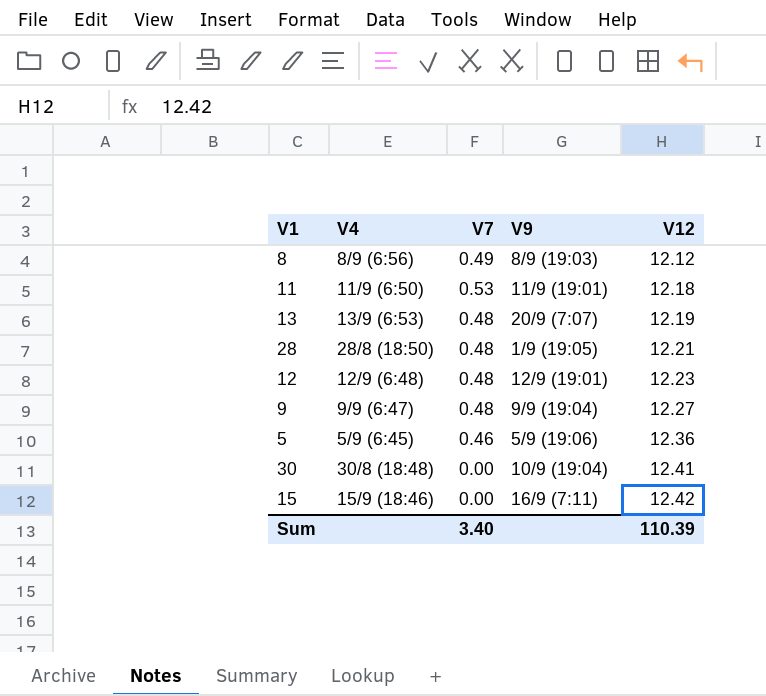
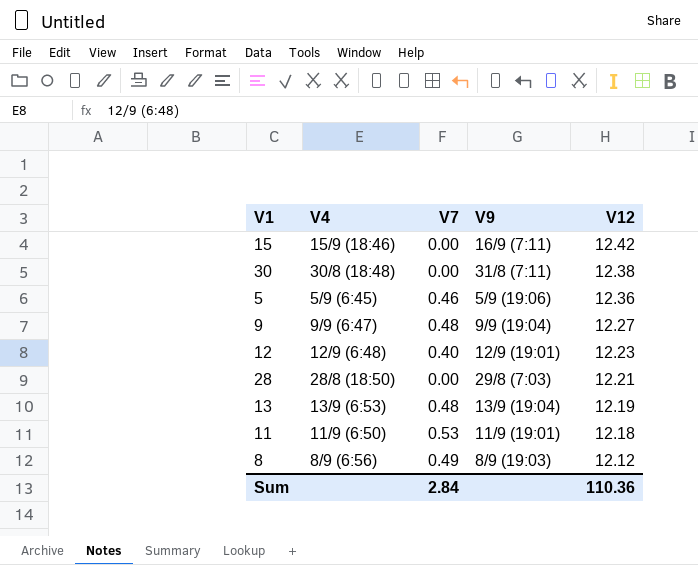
row order: V12 ascending -> V12 descending
30 | V9: 10/9 (19:04) -> 31/8 (7:11)
30 | V12: 12.41 -> 12.38
12 | V7: 0.48 -> 0.40
28 | V7: 0.48 -> 0.00
28 | V9: 1/9 (19:05) -> 29/8 (7:03)
13 | V9: 20/9 (7:07) -> 13/9 (19:04)
Sum | V7: 3.40 -> 2.84
Sum | V12: 110.39 -> 110.36

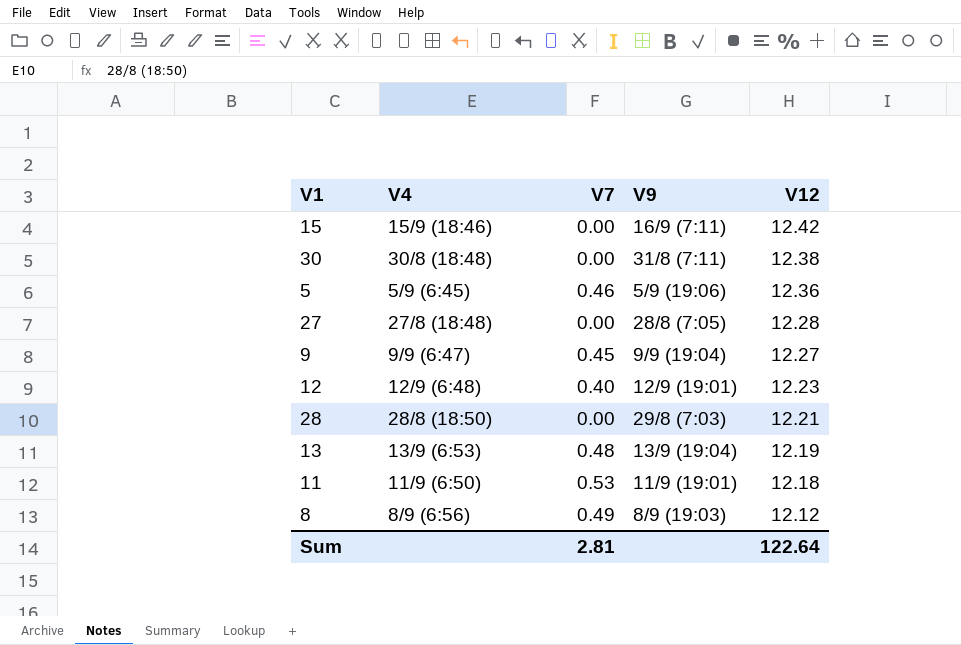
row 27: none -> 27/8 (18:48) | 0.00 | 28/8 (7:05) | 12.28
9 | V7: 0.48 -> 0.45
Sum | V7: 2.84 -> 2.81
Sum | V12: 110.36 -> 122.64

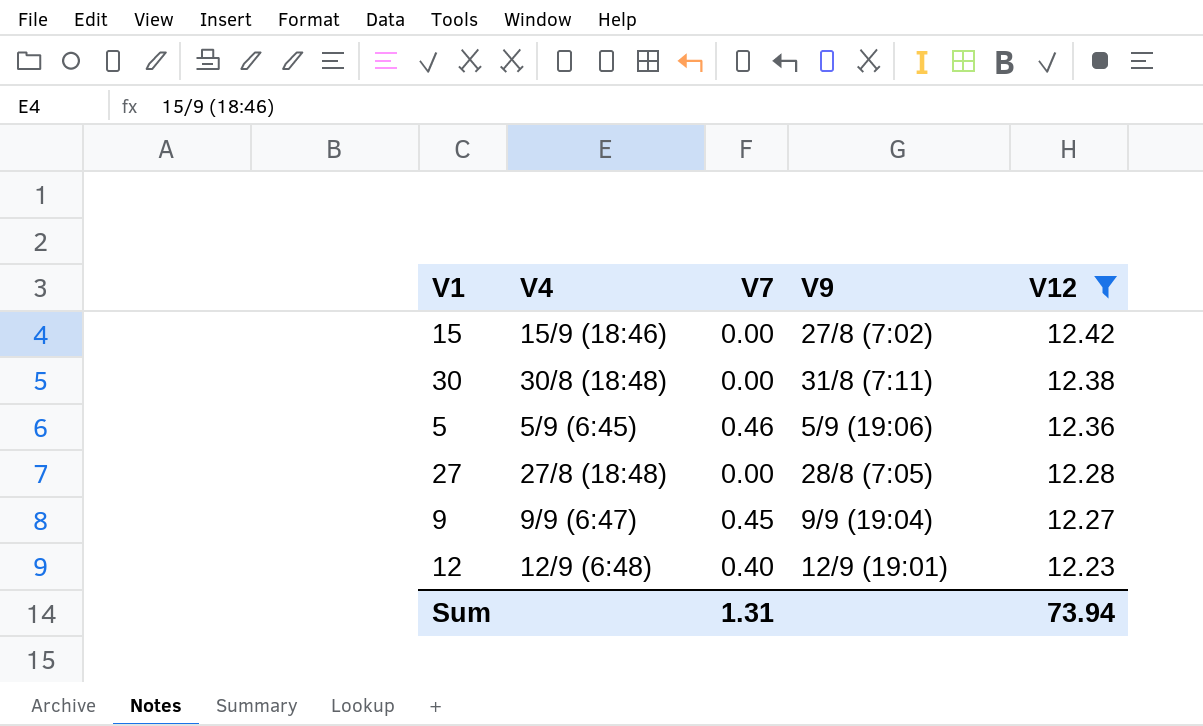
filter: none -> V12 >= 12.23
15 | V9: 16/9 (7:11) -> 27/8 (7:02)
Sum | V7: 2.81 -> 1.31
Sum | V12: 122.64 -> 73.94

